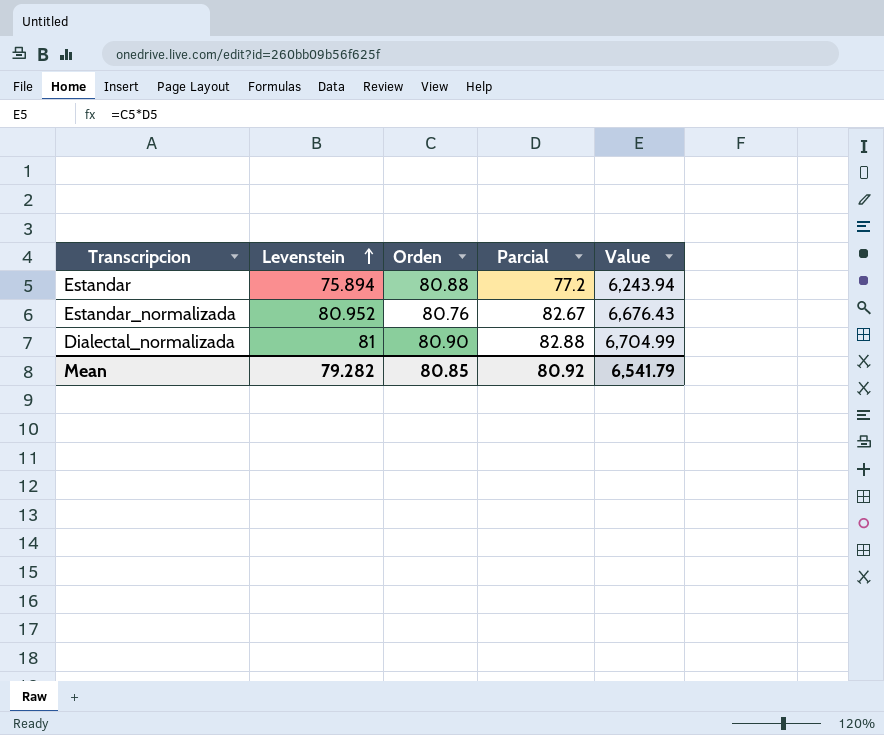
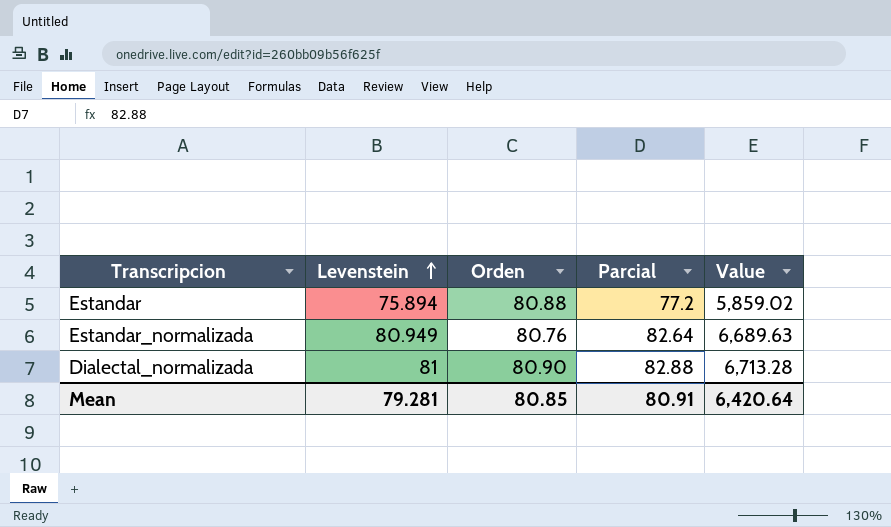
column Value | formula: [Orden] * [Parcial] -> [Levenstein] * [Parcial]
Estandar_normalizada | Levenstein: 80.952 -> 80.949
Estandar_normalizada | Parcial: 82.67 -> 82.64
Mean | Levenstein: 79.282 -> 79.281
Mean | Parcial: 80.92 -> 80.91
Mean | Value: 6,541.79 -> 6,420.64

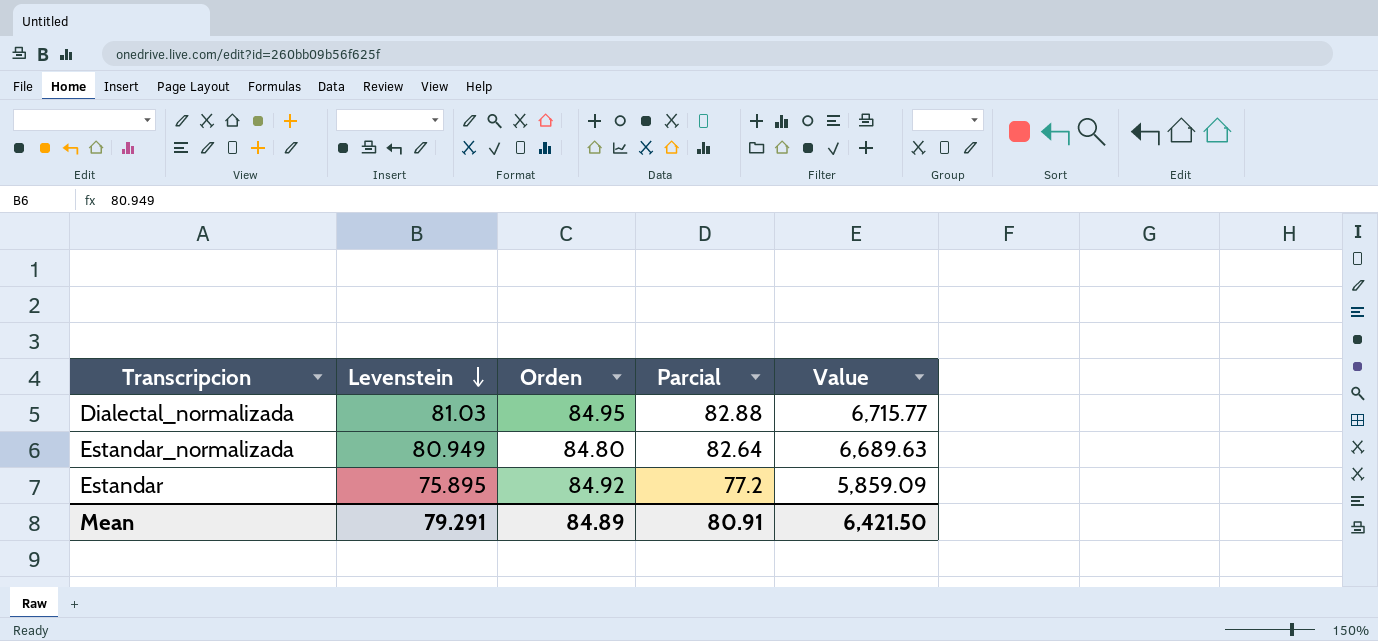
row order: Levenstein ascending -> Levenstein descending
Dialectal_normalizada | Levenstein: 81 -> 81.03
Dialectal_normalizada | Orden: 80.90 -> 84.95
Dialectal_normalizada | Value: 6,713.28 -> 6,715.77
Estandar_normalizada | Orden: 80.76 -> 84.80
Estandar | Levenstein: 75.894 -> 75.895
Estandar | Orden: 80.88 -> 84.92
Estandar | Value: 5,859.02 -> 5,859.09
Mean | Levenstein: 79.281 -> 79.291
Mean | Orden: 80.85 -> 84.89
Mean | Value: 6,420.64 -> 6,421.50

